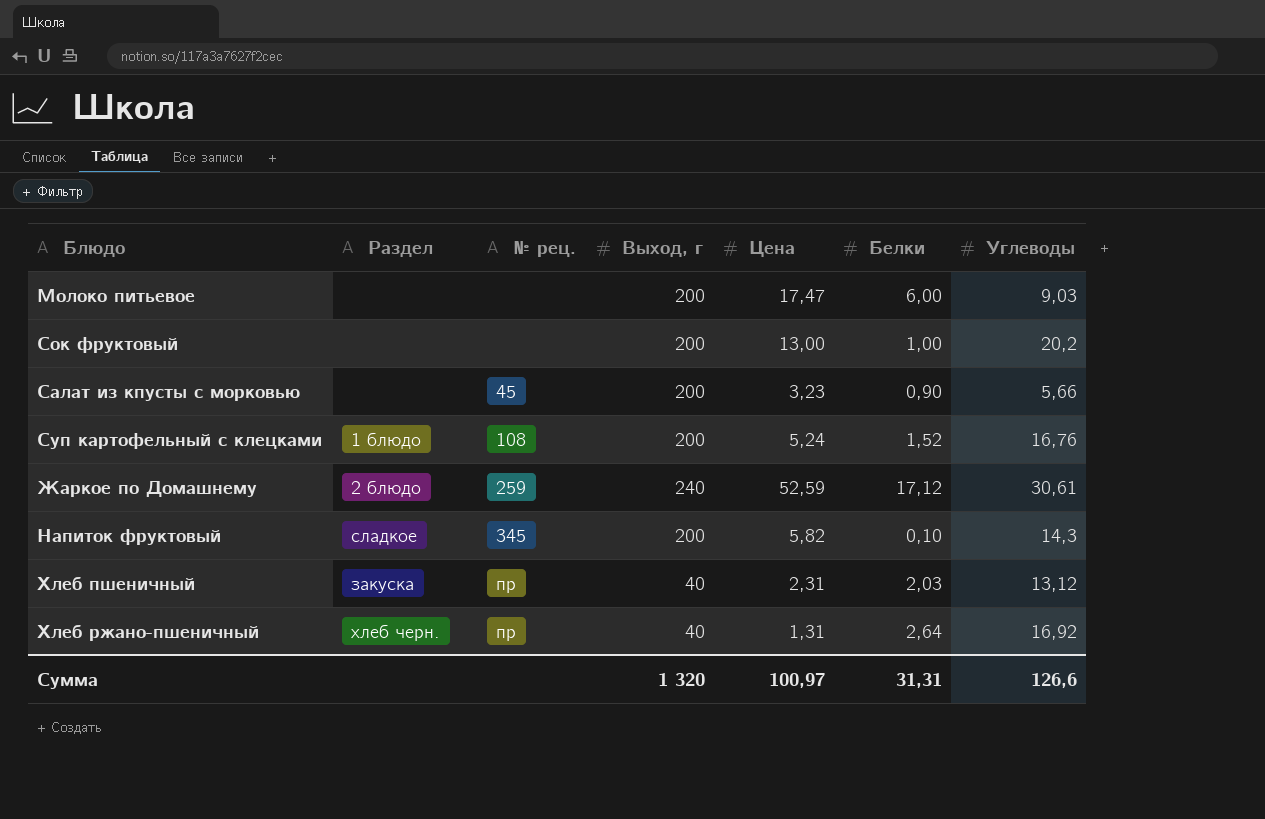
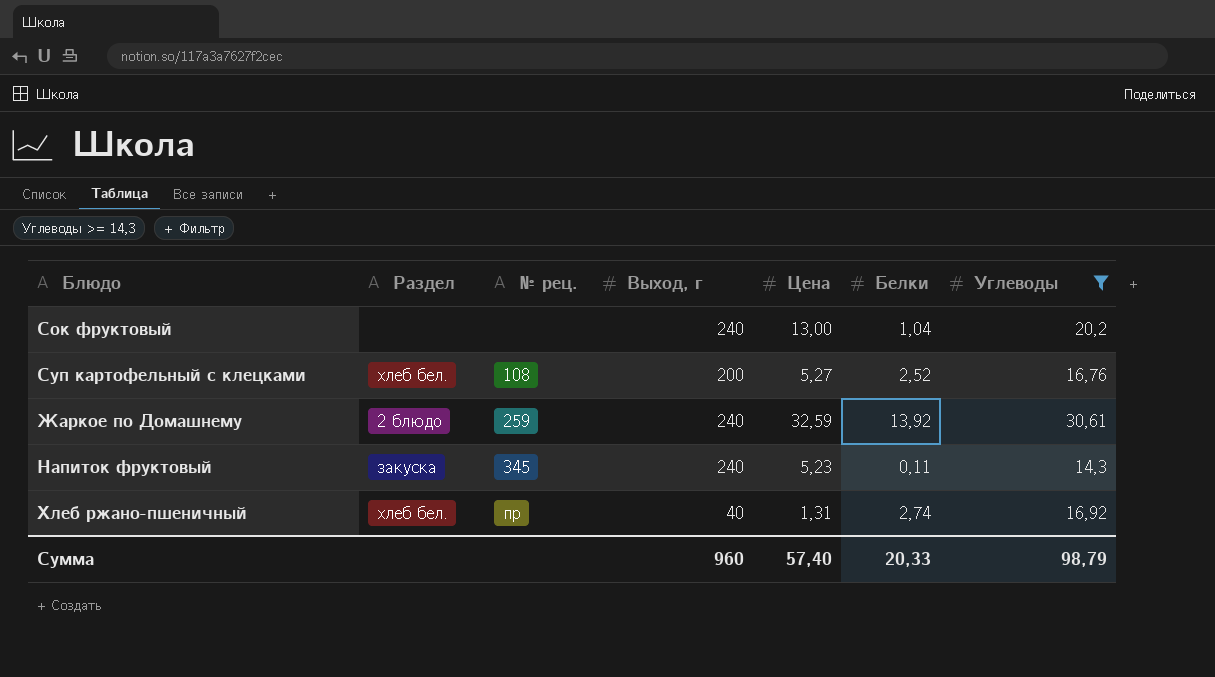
filter: none -> Углеводы >= 14,3
Сок фруктовый | Выход, г: 200 -> 240
Сок фруктовый | Белки: 1,00 -> 1,04
Суп картофельный с клецками | Раздел: 1 блюдо -> хлеб бел.
Суп картофельный с клецками | Цена: 5,24 -> 5,27
Суп картофельный с клецками | Белки: 1,52 -> 2,52
Жаркое по Домашнему | Цена: 52,59 -> 32,59
Жаркое по Домашнему | Белки: 17,12 -> 13,92
Напиток фруктовый | Раздел: сладкое -> закуска
Напиток фруктовый | Выход, г: 200 -> 240
Напиток фруктовый | Цена: 5,82 -> 5,23
Напиток фруктовый | Белки: 0,10 -> 0,11
Хлеб ржано-пшеничный | Раздел: хлеб черн. -> хлеб бел.
Хлеб ржано-пшеничный | Белки: 2,64 -> 2,74
Сумма | Выход, г: 1 320 -> 960
Сумма | Цена: 100,97 -> 57,40
Сумма | Белки: 31,31 -> 20,33
Сумма | Углеводы: 126,6 -> 98,79

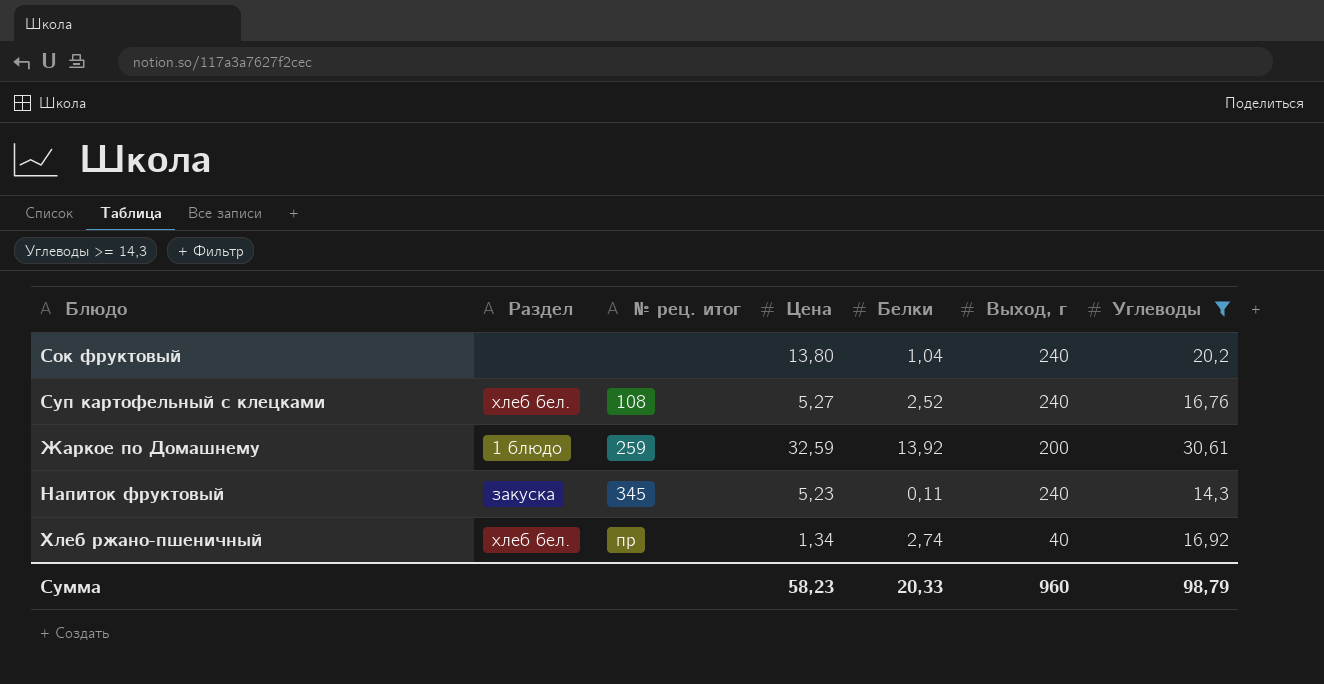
column name: № рец. -> № рец. итог
column Выход, г | position: 4 -> 6
Сок фруктовый | Цена: 13,00 -> 13,80
Суп картофельный с клецками | Выход, г: 200 -> 240
Жаркое по Домашнему | Раздел: 2 блюдо -> 1 блюдо
Жаркое по Домашнему | Выход, г: 240 -> 200
Хлеб ржано-пшеничный | Цена: 1,31 -> 1,34
Сумма | Цена: 57,40 -> 58,23

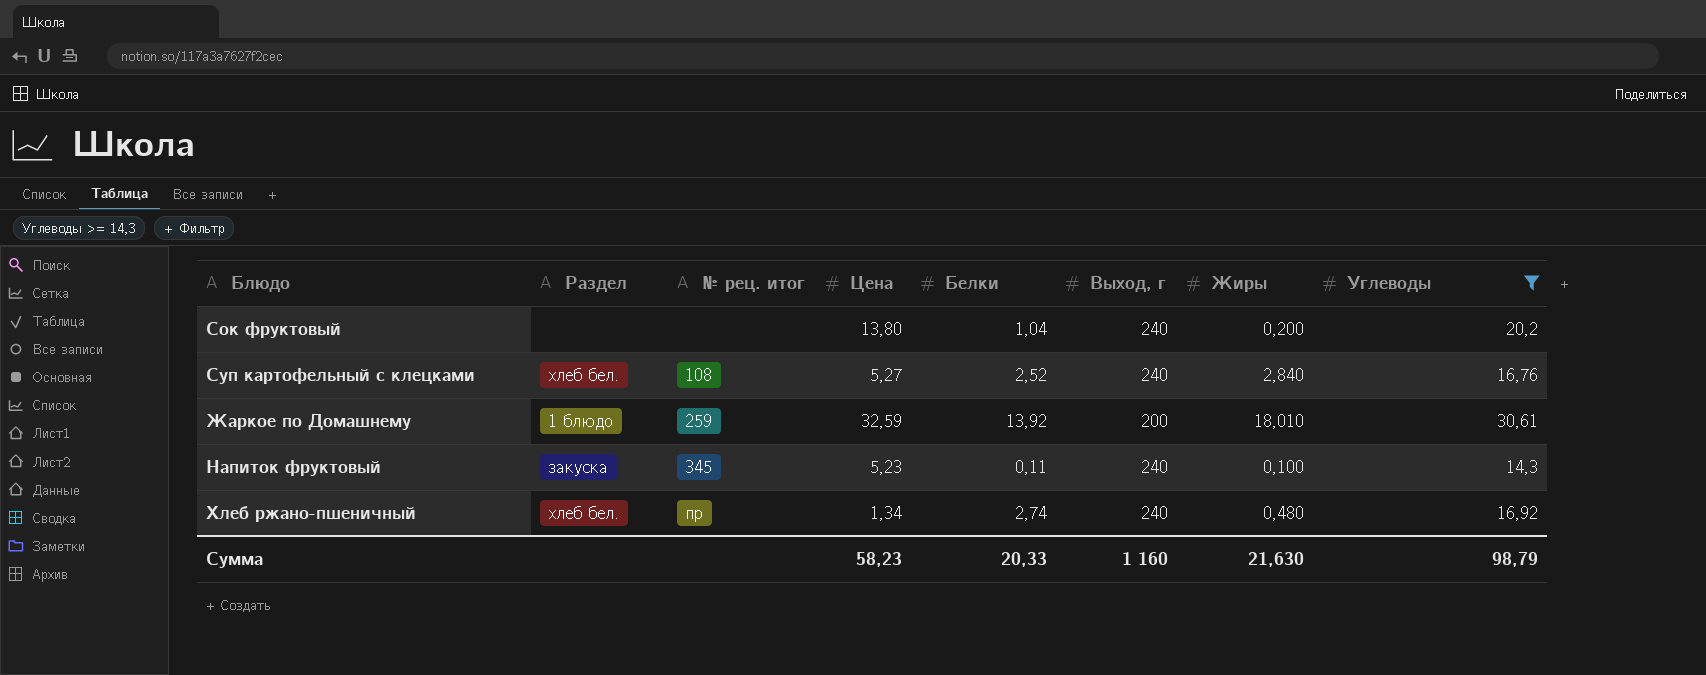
column Жиры | position: none -> 7
Хлеб ржано-пшеничный | Выход, г: 40 -> 240
Сумма | Выход, г: 960 -> 1 160

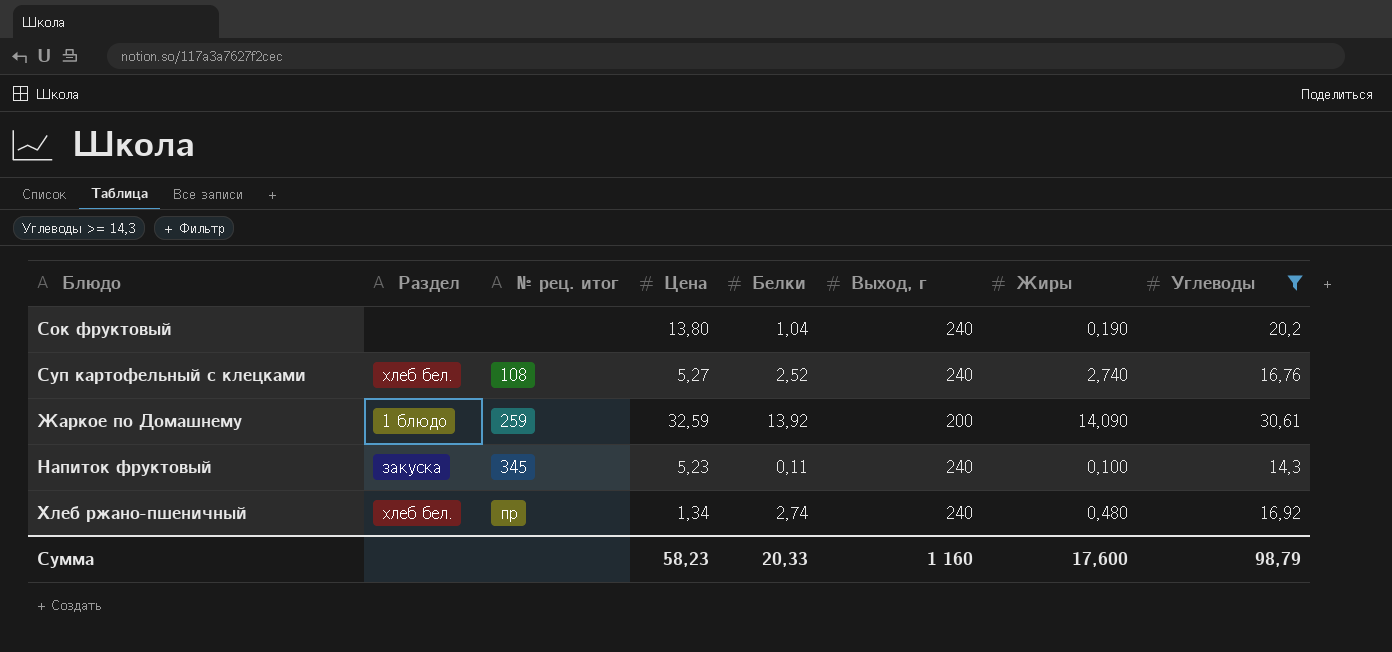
Сок фруктовый | Жиры: 0,200 -> 0,190
Суп картофельный с клецками | Жиры: 2,840 -> 2,740
Жаркое по Домашнему | Жиры: 18,010 -> 14,090
Сумма | Жиры: 21,630 -> 17,600

